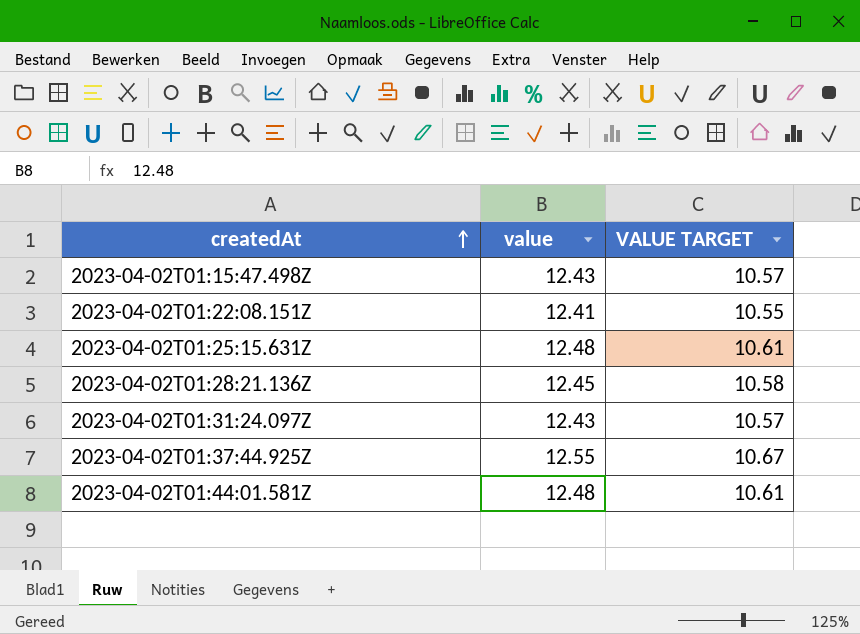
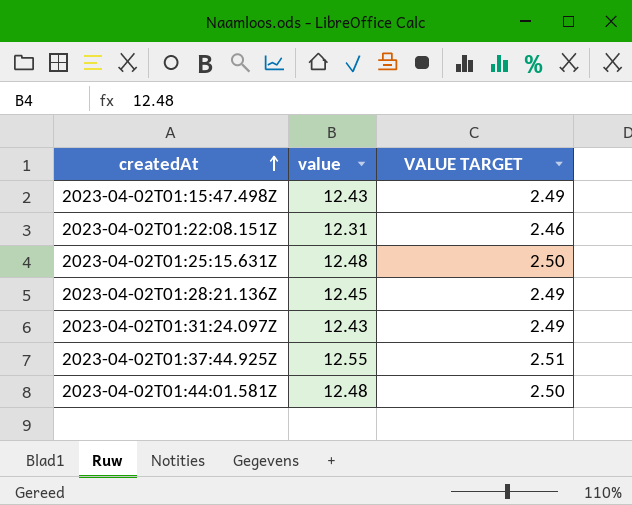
column VALUE TARGET | formula: [value] * 0.85 -> [value] * 0.2
2023-04-02T01:22:08.151Z | value: 12.41 -> 12.31

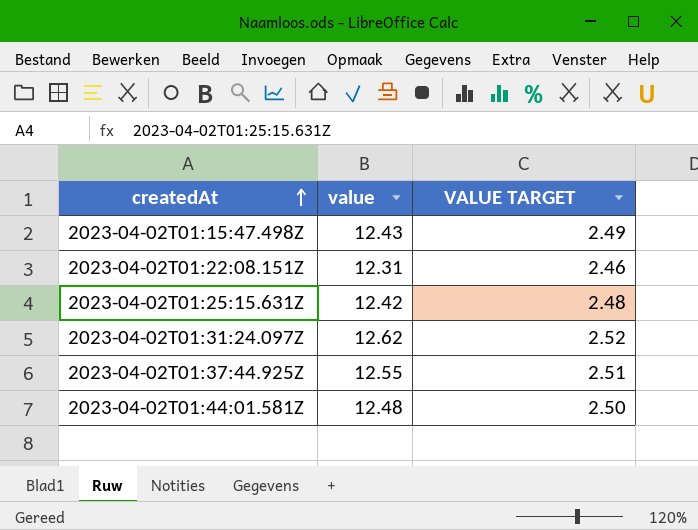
row 2023-04-02T01:28:21.136Z: 12.45 | 2.49 -> none
2023-04-02T01:25:15.631Z | value: 12.48 -> 12.42
2023-04-02T01:25:15.631Z | VALUE TARGET: 2.50 -> 2.48
2023-04-02T01:31:24.097Z | value: 12.43 -> 12.62
2023-04-02T01:31:24.097Z | VALUE TARGET: 2.49 -> 2.52

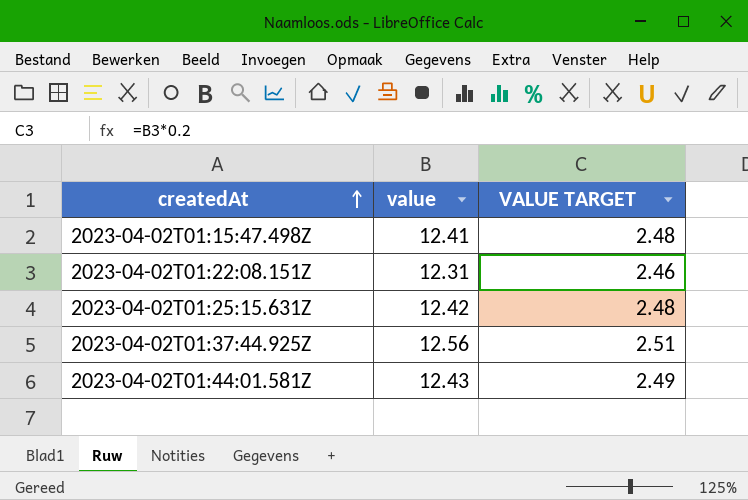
row 2023-04-02T01:31:24.097Z: 12.62 | 2.52 -> none
2023-04-02T01:15:47.498Z | value: 12.43 -> 12.41
2023-04-02T01:15:47.498Z | VALUE TARGET: 2.49 -> 2.48
2023-04-02T01:37:44.925Z | value: 12.55 -> 12.56
2023-04-02T01:44:01.581Z | value: 12.48 -> 12.43
2023-04-02T01:44:01.581Z | VALUE TARGET: 2.50 -> 2.49

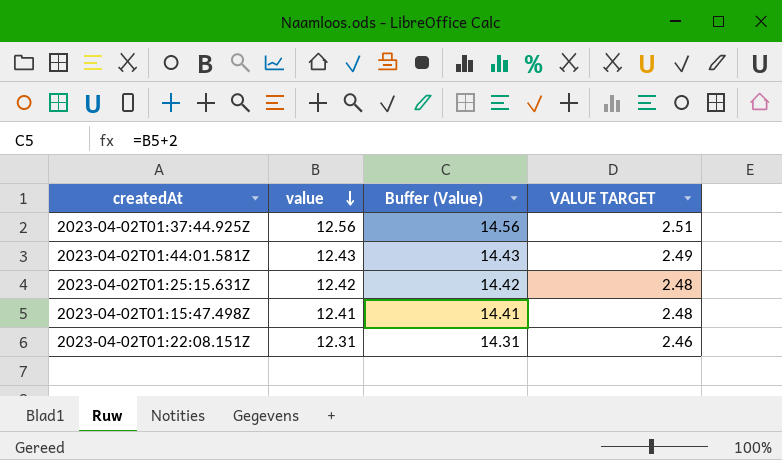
row order: createdAt ascending -> value descending
column Buffer (Value) | formula: none -> [value] + 2

